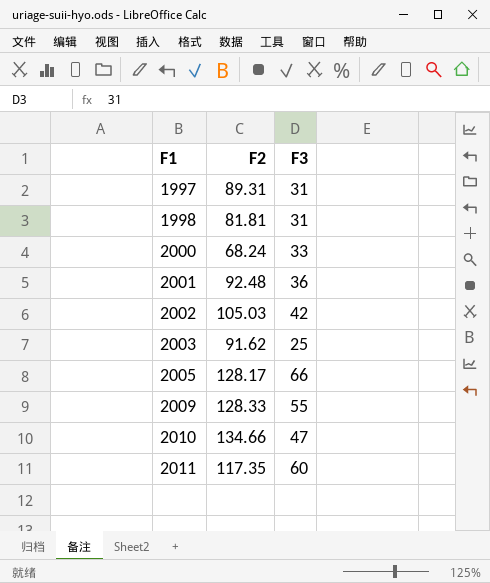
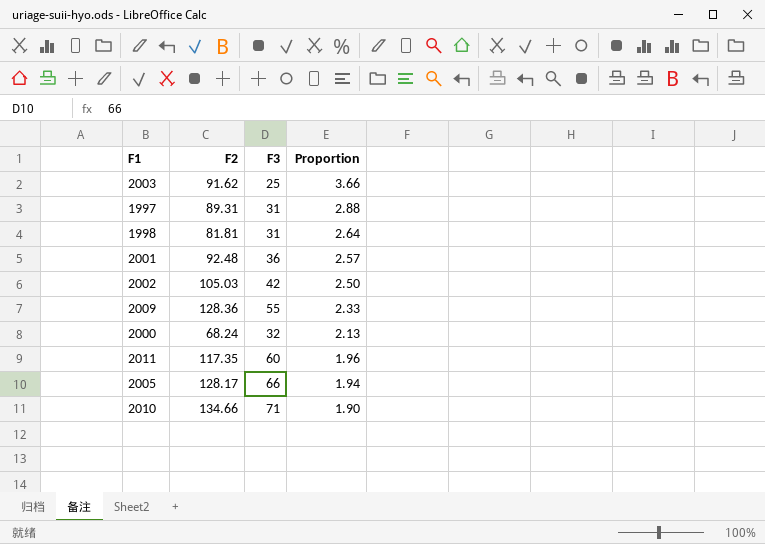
row order: F1 ascending -> Proportion descending
column Proportion | formula: none -> [F2] / [F3]
2009 | F2: 128.33 -> 128.36
2000 | F3: 33 -> 32
2010 | F3: 47 -> 71

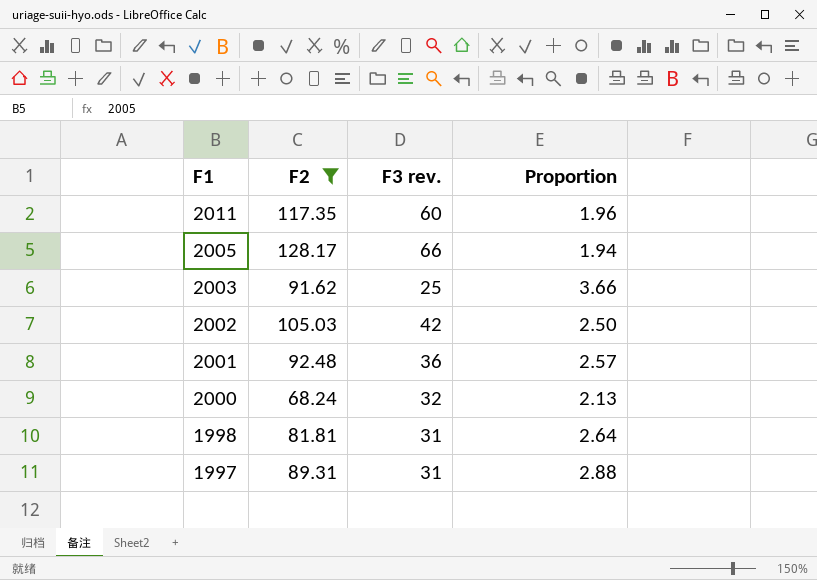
filter: none -> F2 <= 128.17
row order: Proportion descending -> F1 descending
column name: F3 -> F3 rev.

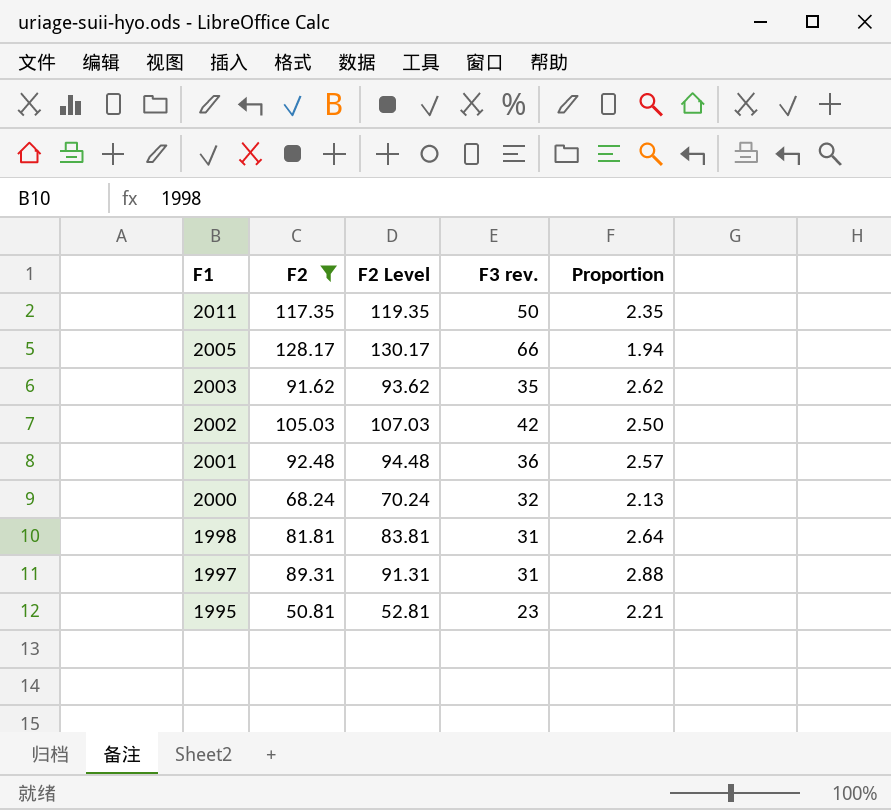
column F2 Level | formula: none -> [F2] + 2
2011 | F3 rev.: 60 -> 50
2011 | Proportion: 1.96 -> 2.35
2003 | F3 rev.: 25 -> 35
2003 | Proportion: 3.66 -> 2.62
row 1995: none -> 50.81 | 52.81 | 23 | 2.21

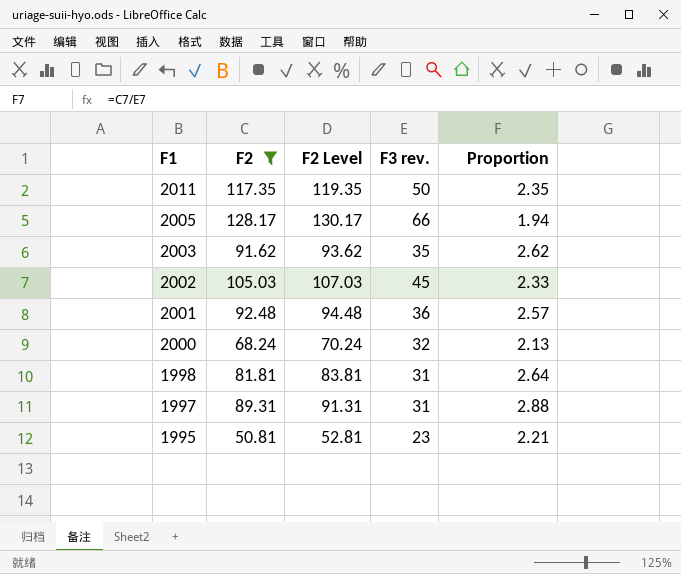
2002 | F3 rev.: 42 -> 45
2002 | Proportion: 2.50 -> 2.33

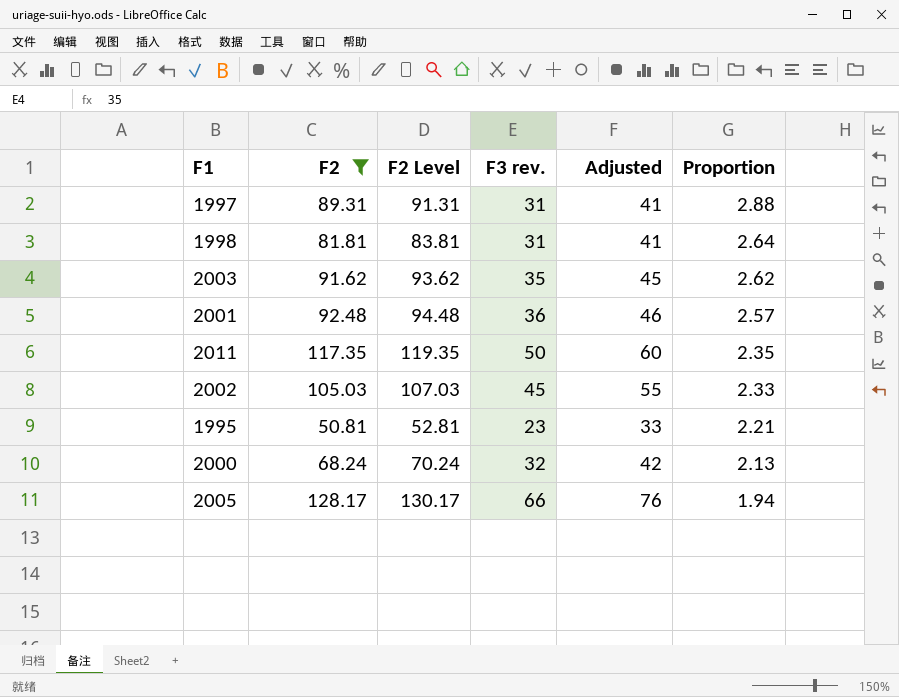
row order: F1 descending -> Proportion descending
column Adjusted | formula: none -> [F3 rev.] + 10

